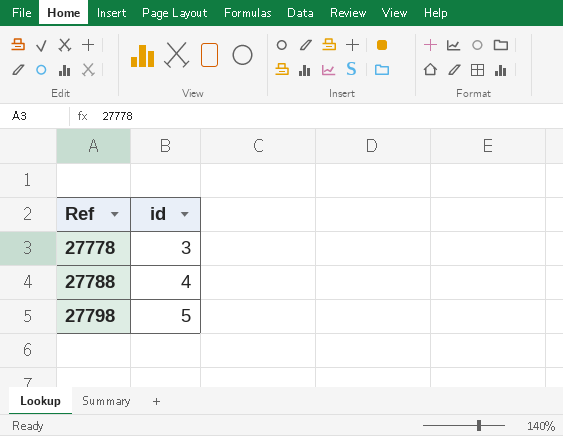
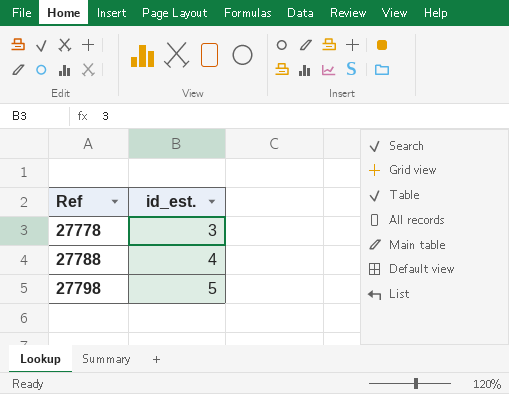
column name: id -> id_est.

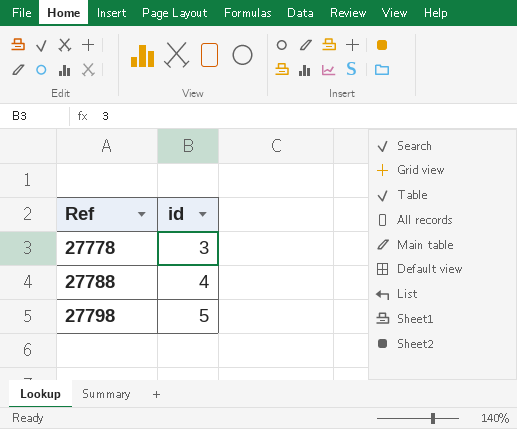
column name: id_est. -> id

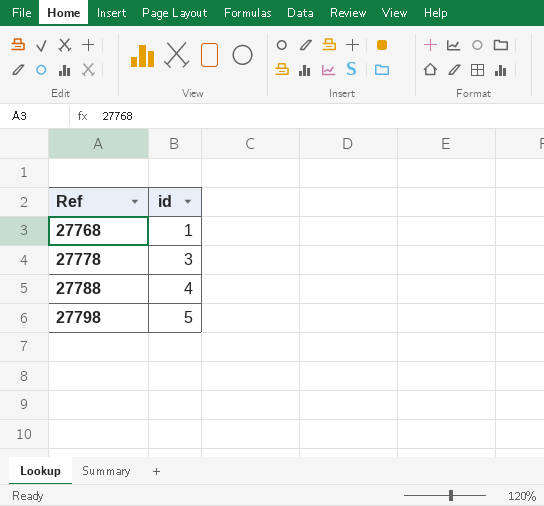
row 27768: none -> 1

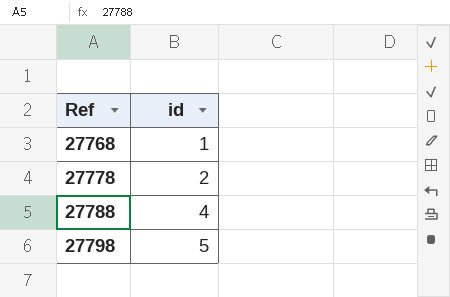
27778 | id: 3 -> 2

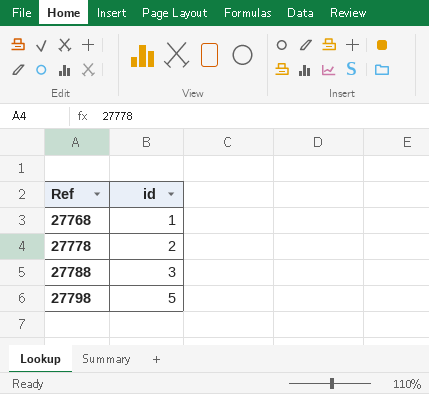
27788 | id: 4 -> 3

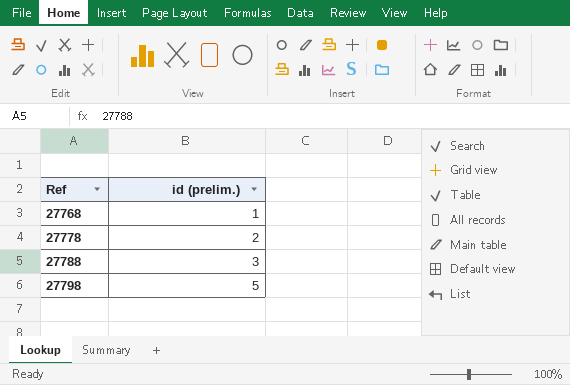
column name: id -> id (prelim.)

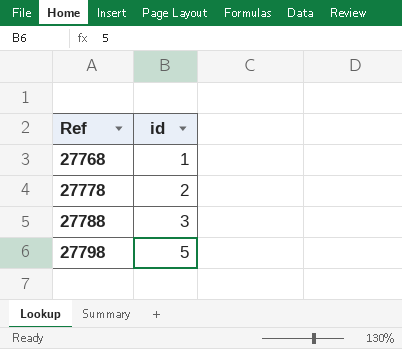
column name: id (prelim.) -> id

